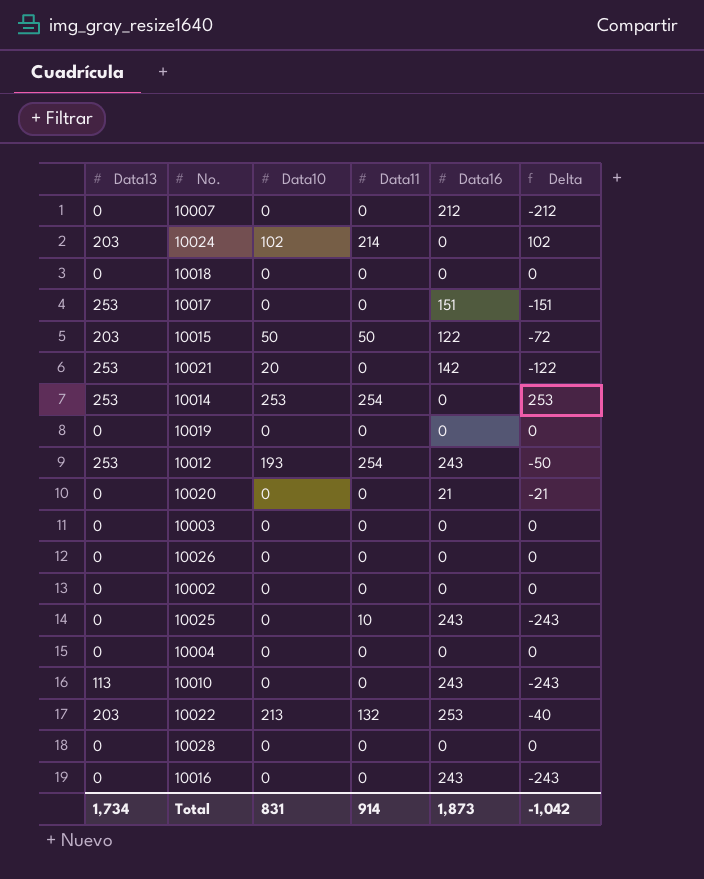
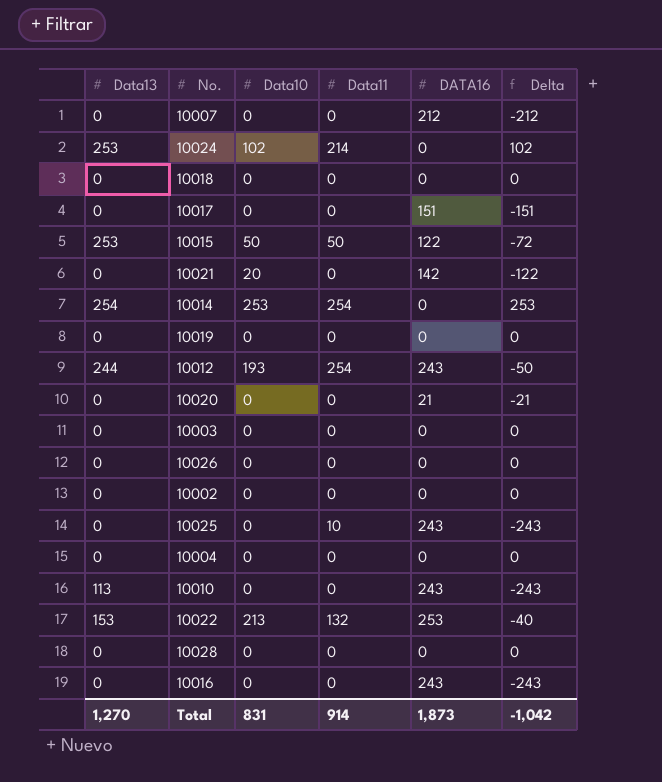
column name: Data16 -> DATA16
10024 | Data13: 203 -> 253
10017 | Data13: 253 -> 0
10015 | Data13: 203 -> 253
10021 | Data13: 253 -> 0
10014 | Data13: 253 -> 254
10012 | Data13: 253 -> 244
10022 | Data13: 203 -> 153
Total | Data13: 1,734 -> 1,270

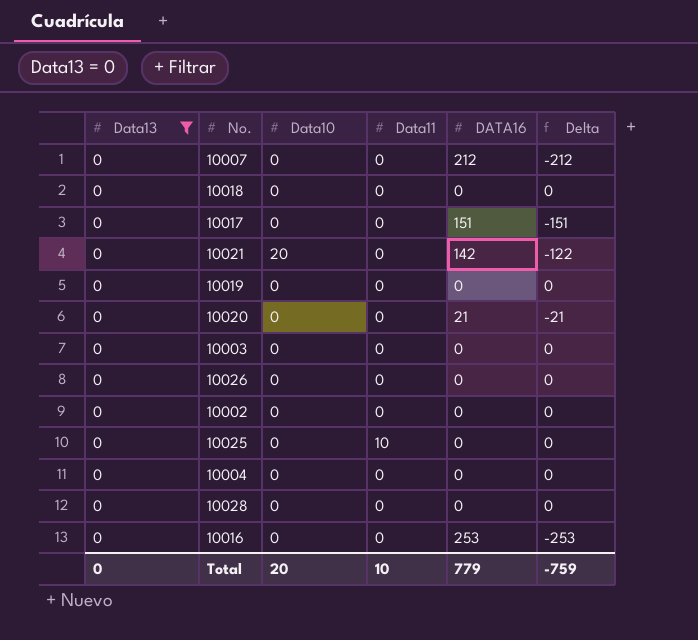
filter: none -> Data13 = 0
10025 | DATA16: 243 -> 0
10025 | Delta: -243 -> 0
10016 | DATA16: 243 -> 253
10016 | Delta: -243 -> -253
Total | Data13: 1,270 -> 0
Total | Data10: 831 -> 20
Total | Data11: 914 -> 10
Total | DATA16: 1,873 -> 779
Total | Delta: -1,042 -> -759

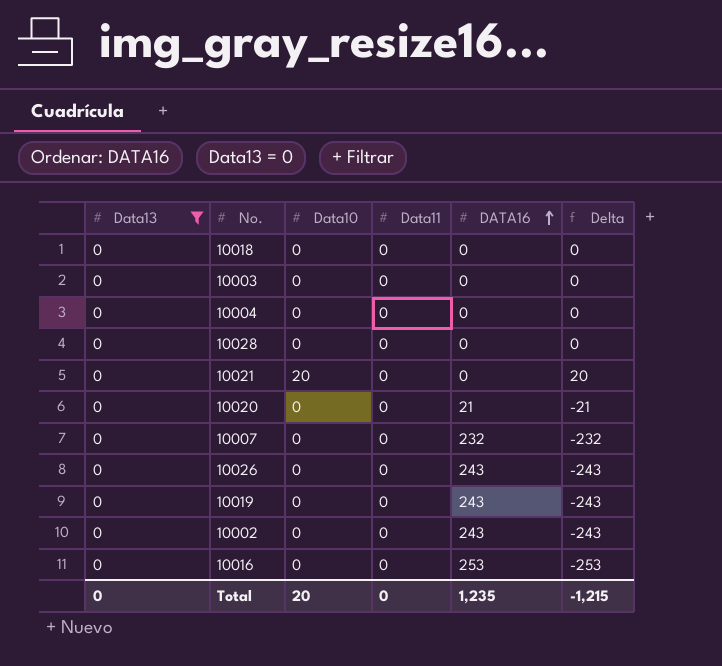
row order: none -> DATA16 ascending
row 10017: 0 | 0 | 0 | 151 | -151 -> none
row 10025: 0 | 0 | 10 | 0 | 0 -> none
10021 | DATA16: 142 -> 0
10021 | Delta: -122 -> 20
10007 | DATA16: 212 -> 232
10007 | Delta: -212 -> -232
10026 | DATA16: 0 -> 243
10026 | Delta: 0 -> -243
10019 | DATA16: 0 -> 243
10019 | Delta: 0 -> -243
10002 | DATA16: 0 -> 243
10002 | Delta: 0 -> -243
Total | Data11: 10 -> 0
Total | DATA16: 779 -> 1,235
Total | Delta: -759 -> -1,215

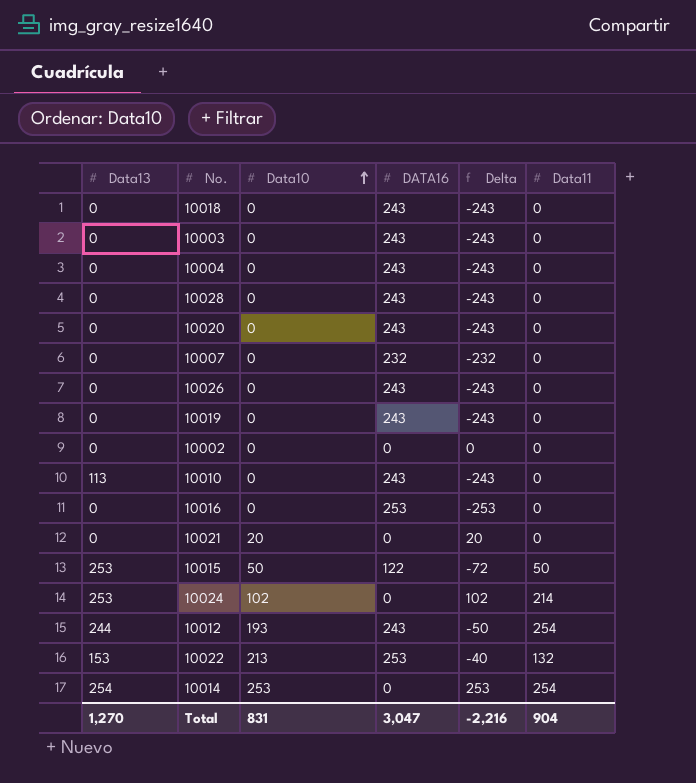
filter: Data13 = 0 -> none
row order: DATA16 ascending -> Data10 ascending
column Data11 | position: 4 -> 6
10018 | DATA16: 0 -> 243
10018 | Delta: 0 -> -243
10003 | DATA16: 0 -> 243
10003 | Delta: 0 -> -243
10004 | DATA16: 0 -> 243
10004 | Delta: 0 -> -243
10028 | DATA16: 0 -> 243
10028 | Delta: 0 -> -243
10020 | DATA16: 21 -> 243
10020 | Delta: -21 -> -243
10002 | DATA16: 243 -> 0
10002 | Delta: -243 -> 0
Total | Data13: 0 -> 1,270
Total | Data10: 20 -> 831
Total | DATA16: 1,235 -> 3,047
Total | Delta: -1,215 -> -2,216
Total | Data11: 0 -> 904

